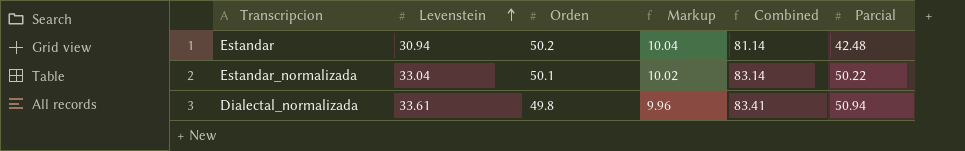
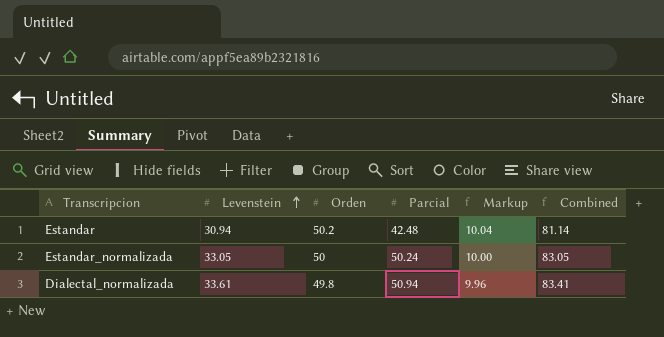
column Parcial | position: 6 -> 4
Estandar_normalizada | Levenstein: 33.04 -> 33.05
Estandar_normalizada | Orden: 50.1 -> 50
Estandar_normalizada | Parcial: 50.22 -> 50.24
Estandar_normalizada | Markup: 10.02 -> 10.00
Estandar_normalizada | Combined: 83.14 -> 83.05

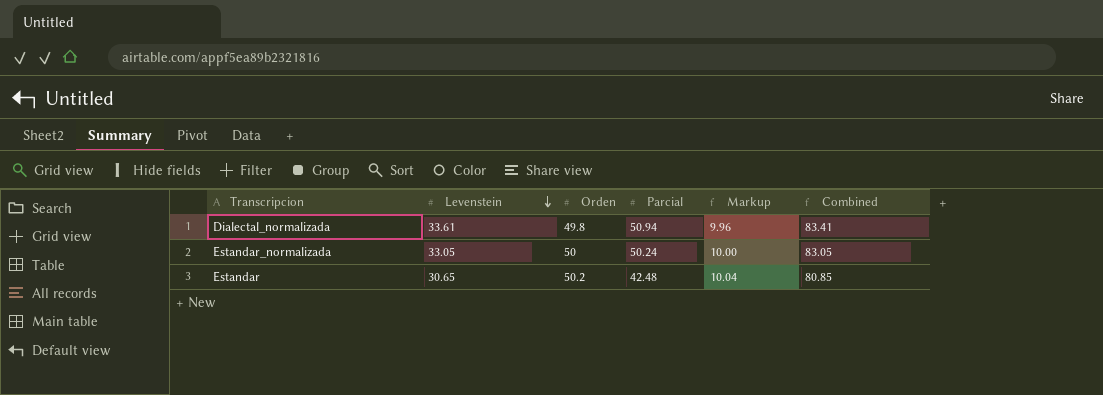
row order: Levenstein ascending -> Levenstein descending
Estandar | Levenstein: 30.94 -> 30.65
Estandar | Combined: 81.14 -> 80.85

